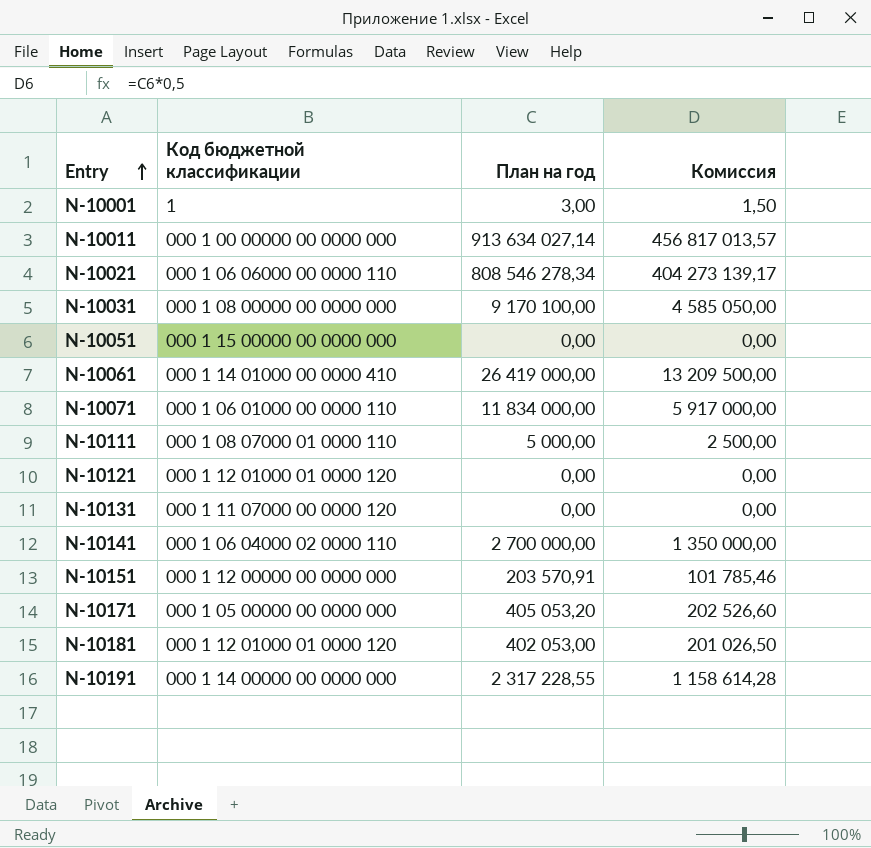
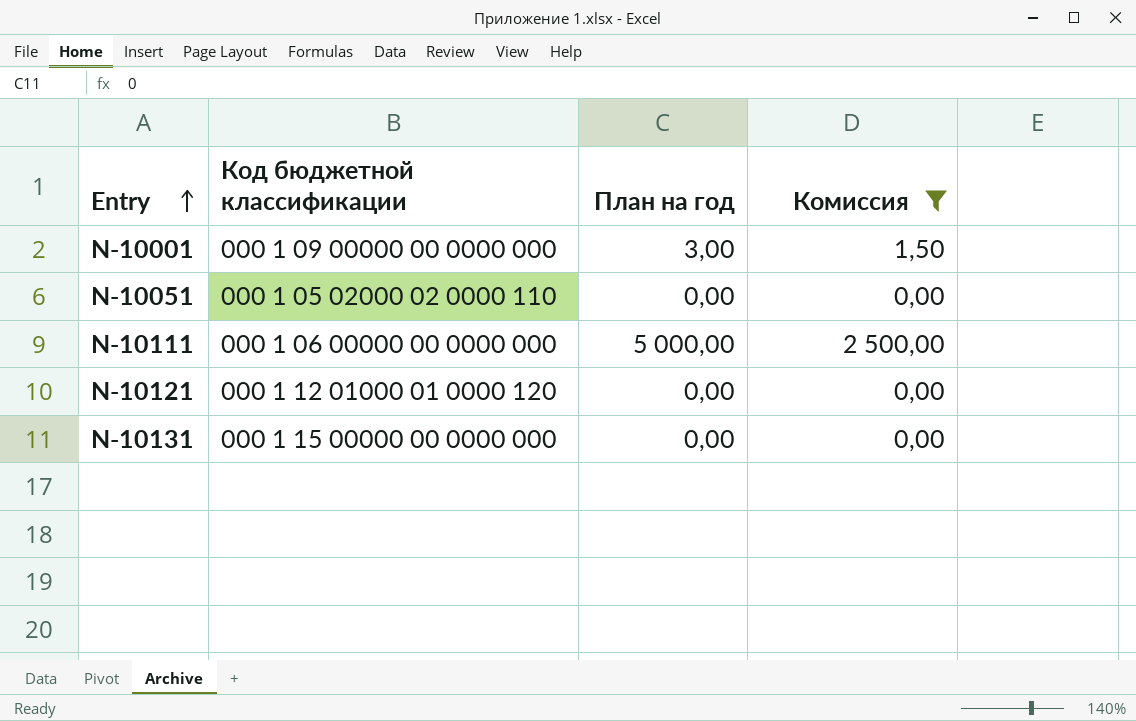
filter: none -> Комиссия <= 2 500,00
N-10001 | Код бюджетной классификации: 1 -> 000 1 09 00000 00 0000 000
N-10051 | Код бюджетной классификации: 000 1 15 00000 00 0000 000 -> 000 1 05 02000 02 0000 110
N-10111 | Код бюджетной классификации: 000 1 08 07000 01 0000 110 -> 000 1 06 00000 00 0000 000
N-10131 | Код бюджетной классификации: 000 1 11 07000 00 0000 120 -> 000 1 15 00000 00 0000 000

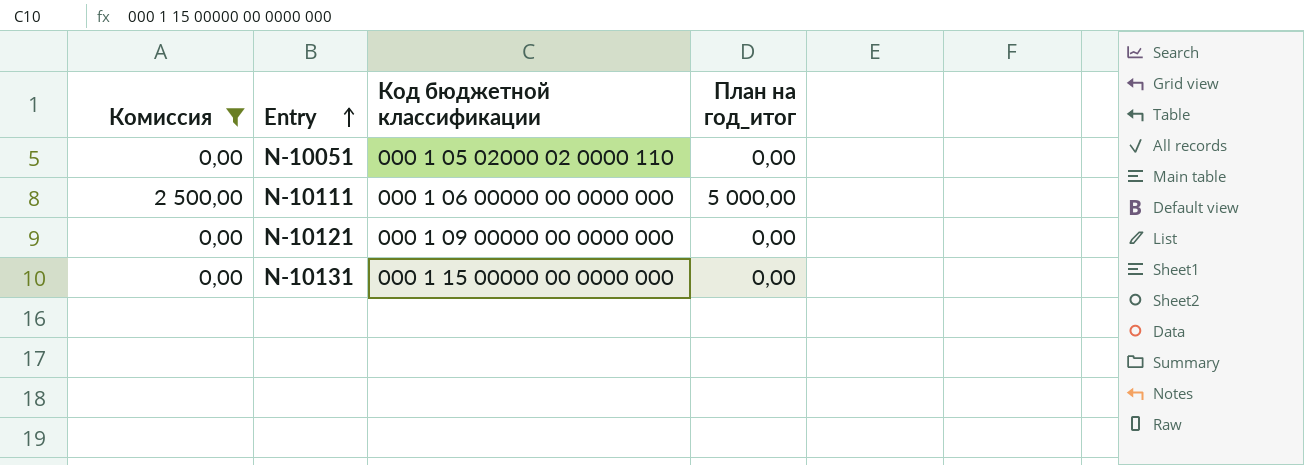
column Комиссия | position: 4 -> 1
column name: План на год -> План на год_итог
row N-10001: 000 1 09 00000 00 0000 000 | 3,00 | 1,50 -> none
N-10121 | Код бюджетной классификации: 000 1 12 01000 01 0000 120 -> 000 1 09 00000 00 0000 000

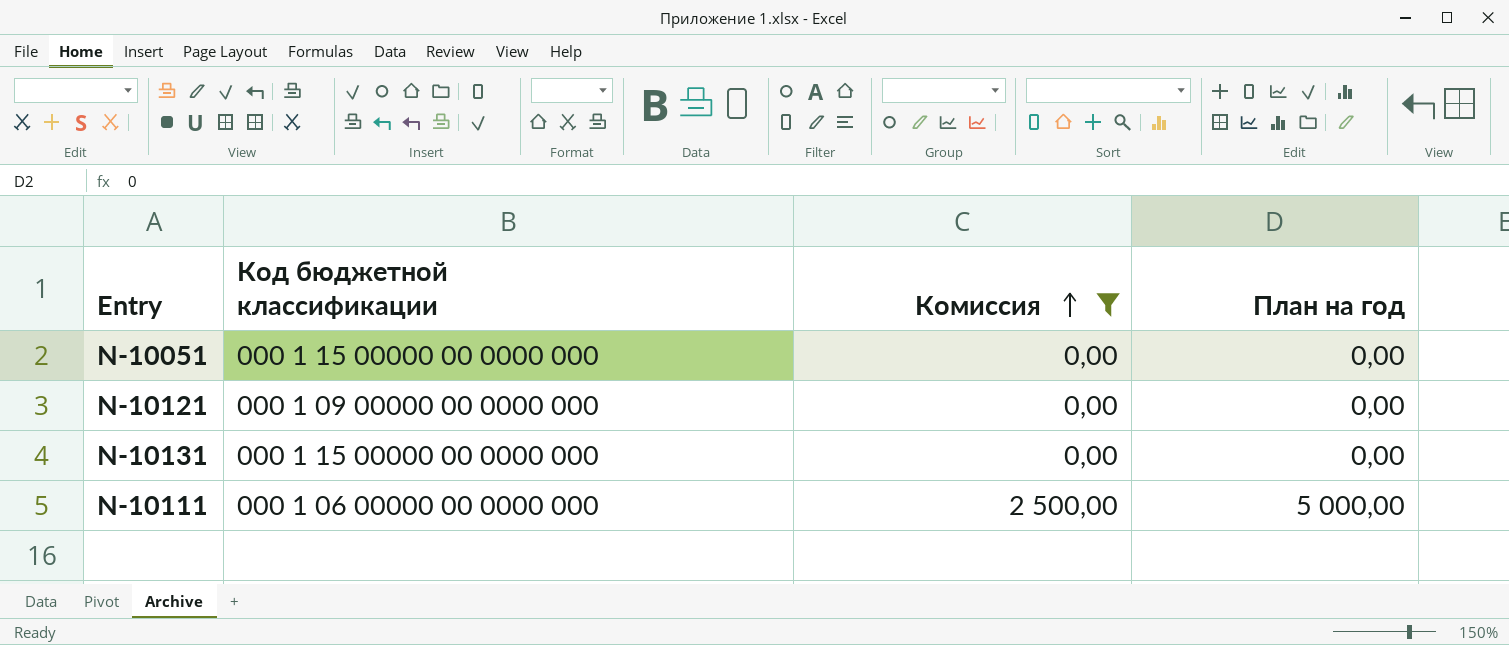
row order: Entry ascending -> Комиссия ascending
column Комиссия | position: 1 -> 3
column name: План на год_итог -> План на год
N-10051 | Код бюджетной классификации: 000 1 05 02000 02 0000 110 -> 000 1 15 00000 00 0000 000

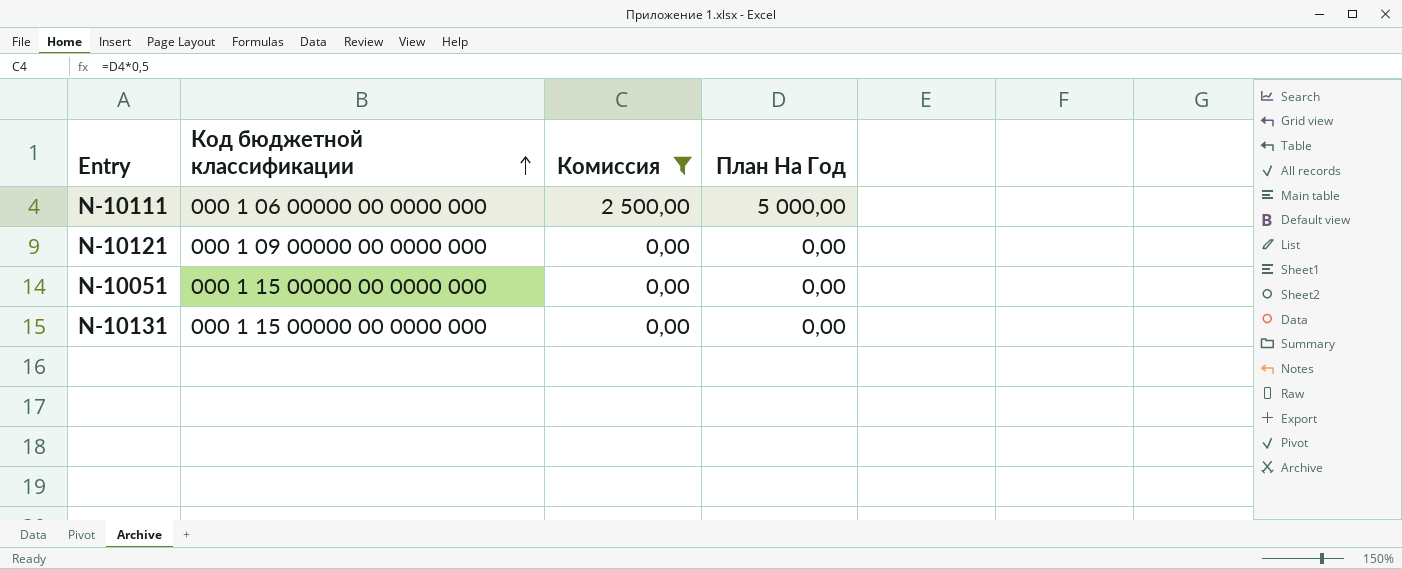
row order: Комиссия ascending -> Код бюджетной классификации ascending
column name: План на год -> План На Год

